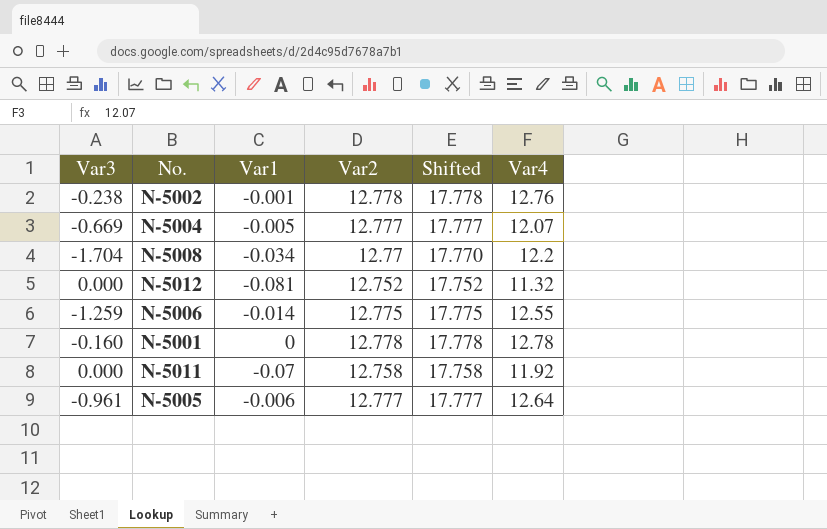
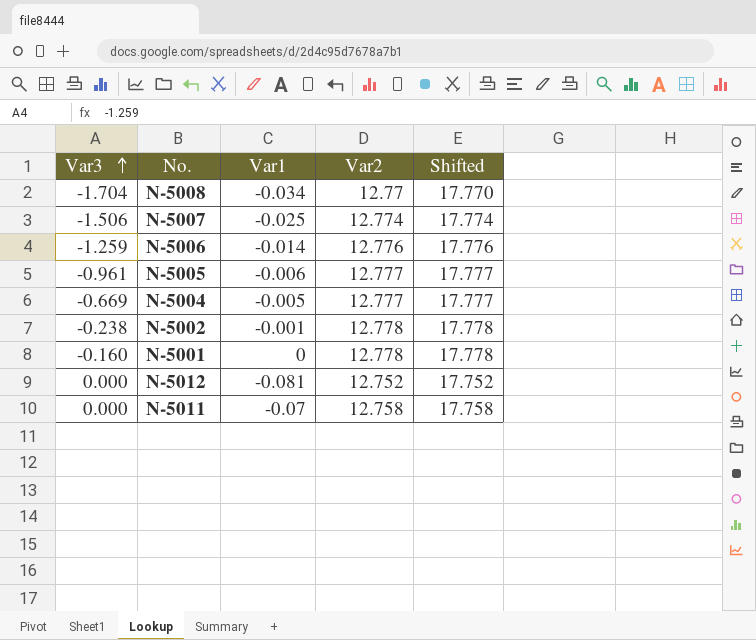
row order: none -> Var3 ascending
column Var4 | position: 6 -> none
row N-5007: none -> -1.506 | -0.025 | 12.774 | 17.774
N-5006 | Var2: 12.775 -> 12.776
N-5006 | Shifted: 17.775 -> 17.776

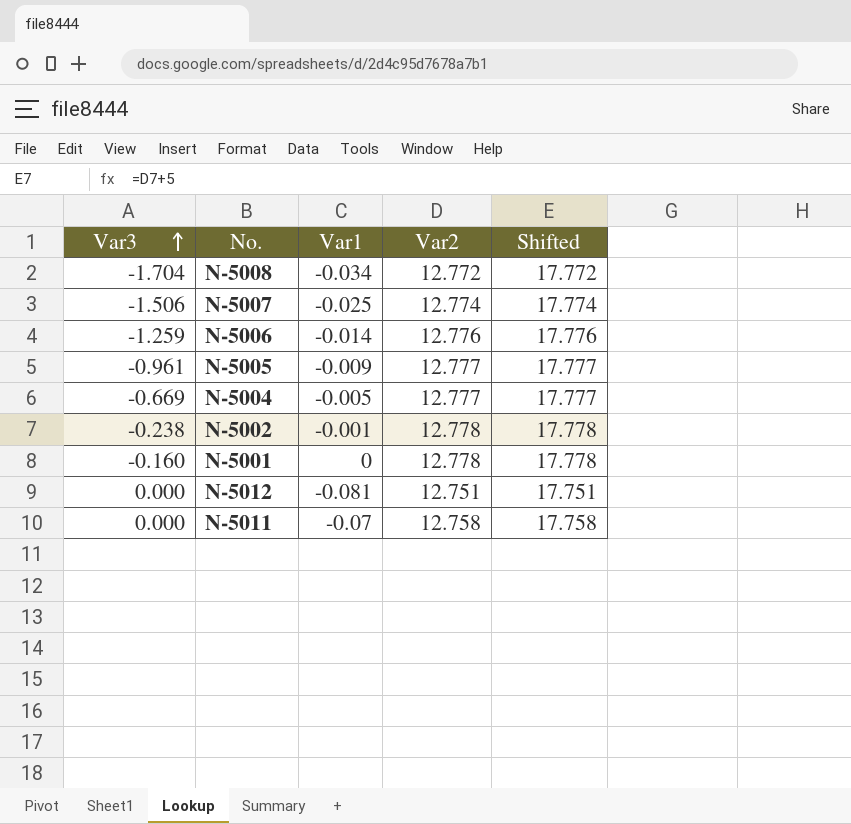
N-5008 | Var2: 12.77 -> 12.772
N-5008 | Shifted: 17.770 -> 17.772
N-5005 | Var1: -0.006 -> -0.009
N-5012 | Var2: 12.752 -> 12.751
N-5012 | Shifted: 17.752 -> 17.751

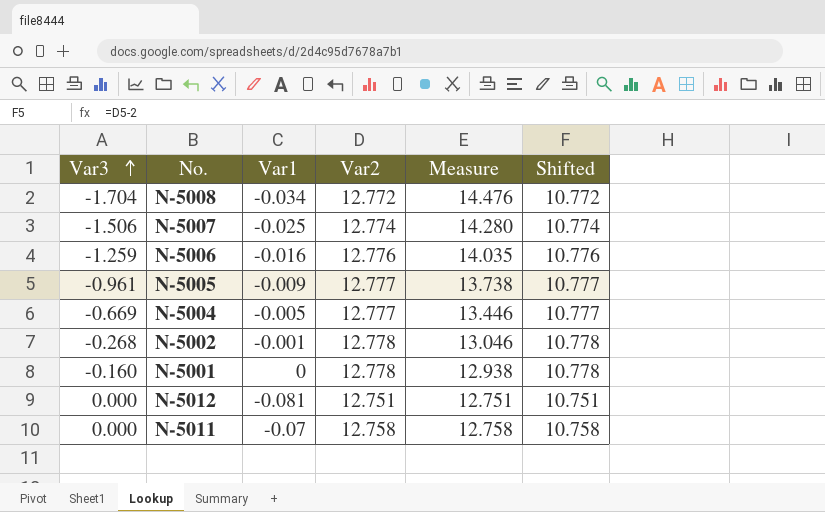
column Measure | formula: none -> [Var2] - [Var3]
column Shifted | formula: [Var2] + 5 -> [Var2] - 2
N-5006 | Var1: -0.014 -> -0.016
N-5002 | Var3: -0.238 -> -0.268

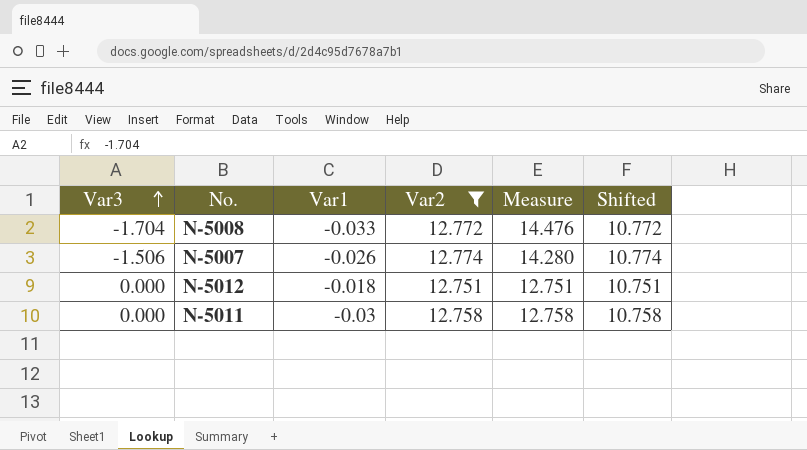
filter: none -> Var2 <= 12.774
N-5008 | Var1: -0.034 -> -0.033
N-5007 | Var1: -0.025 -> -0.026
N-5012 | Var1: -0.081 -> -0.018
N-5011 | Var1: -0.07 -> -0.03

